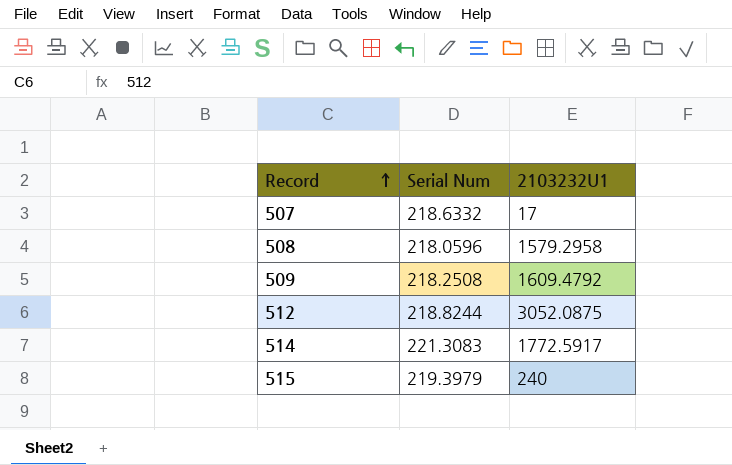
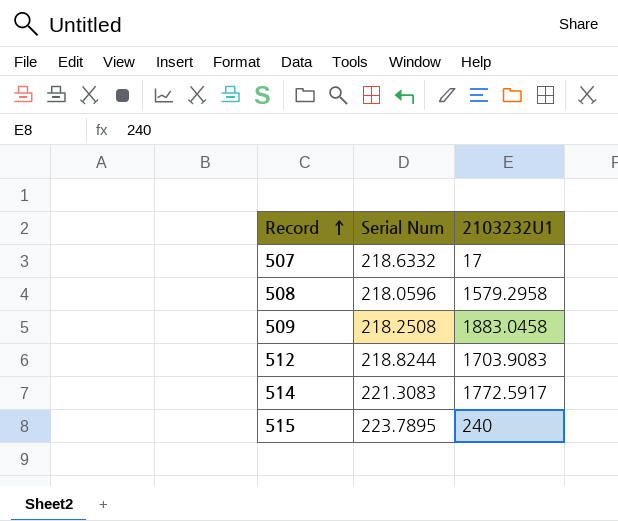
509 | 2103232U1: 1609.4792 -> 1883.0458
512 | 2103232U1: 3052.0875 -> 1703.9083
515 | Serial Num: 219.3979 -> 223.7895

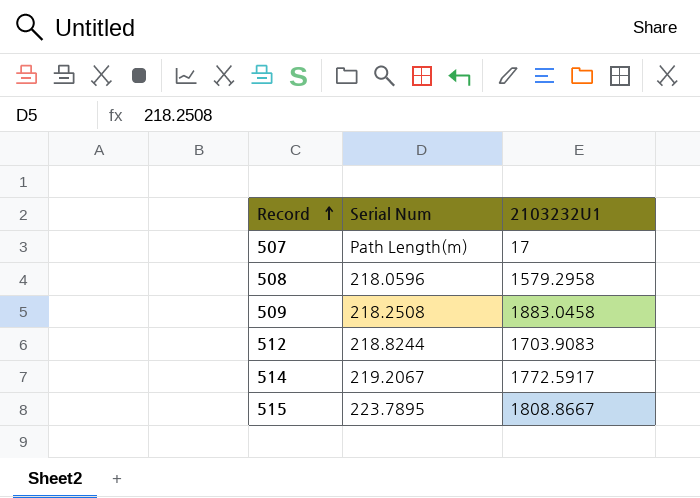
507 | Serial Num: 218.6332 -> Path Length(m)
514 | Serial Num: 221.3083 -> 219.2067
515 | 2103232U1: 240 -> 1808.8667

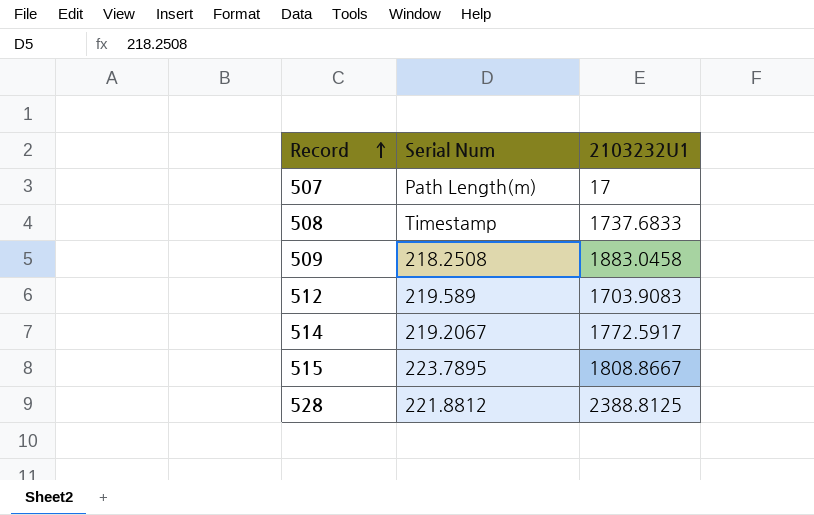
508 | Serial Num: 218.0596 -> Timestamp
508 | 2103232U1: 1579.2958 -> 1737.6833
512 | Serial Num: 218.8244 -> 219.589
row 528: none -> 221.8812 | 2388.8125

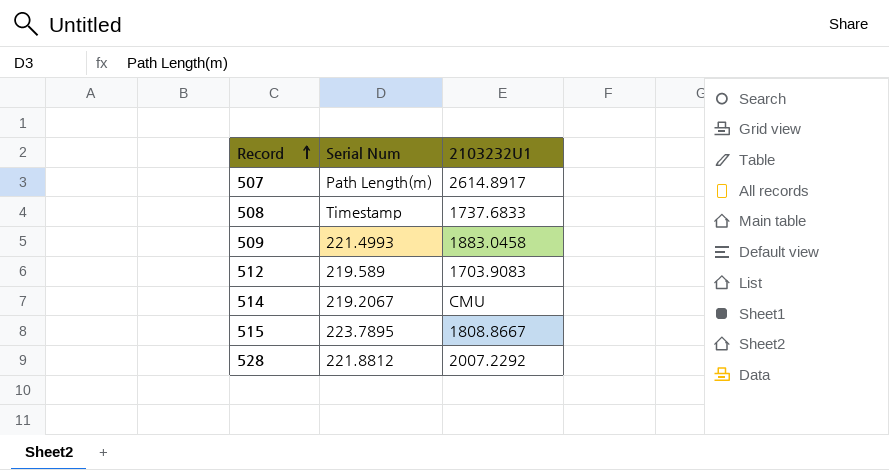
507 | 2103232U1: 17 -> 2614.8917
509 | Serial Num: 218.2508 -> 221.4993
514 | 2103232U1: 1772.5917 -> CMU
528 | 2103232U1: 2388.8125 -> 2007.2292

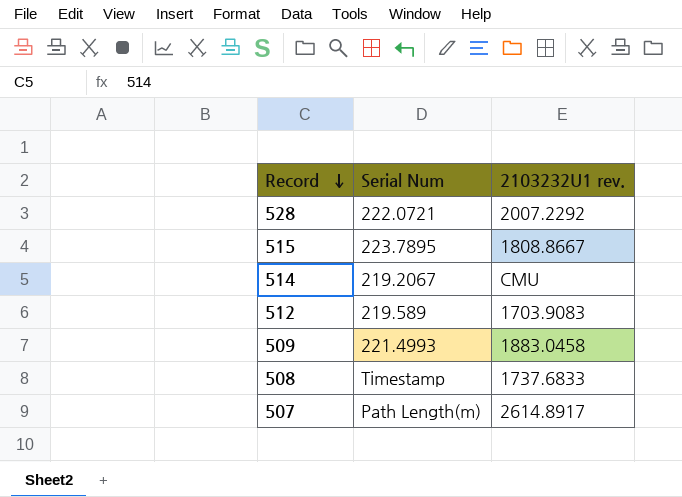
row order: Record ascending -> Record descending
column name: 2103232U1 -> 2103232U1 rev.
528 | Serial Num: 221.8812 -> 222.0721

